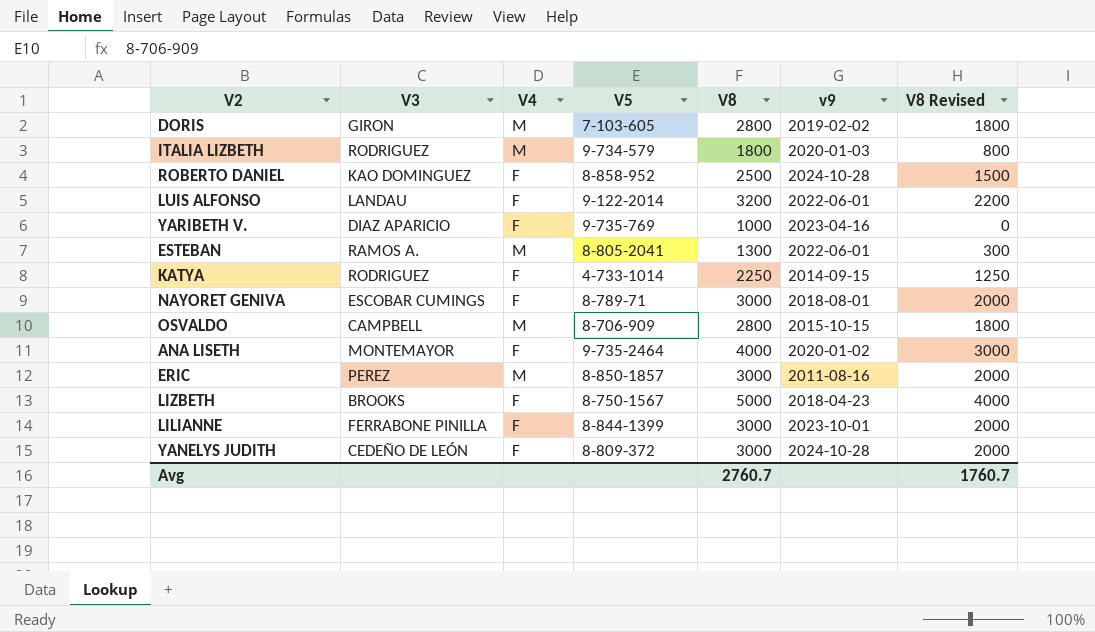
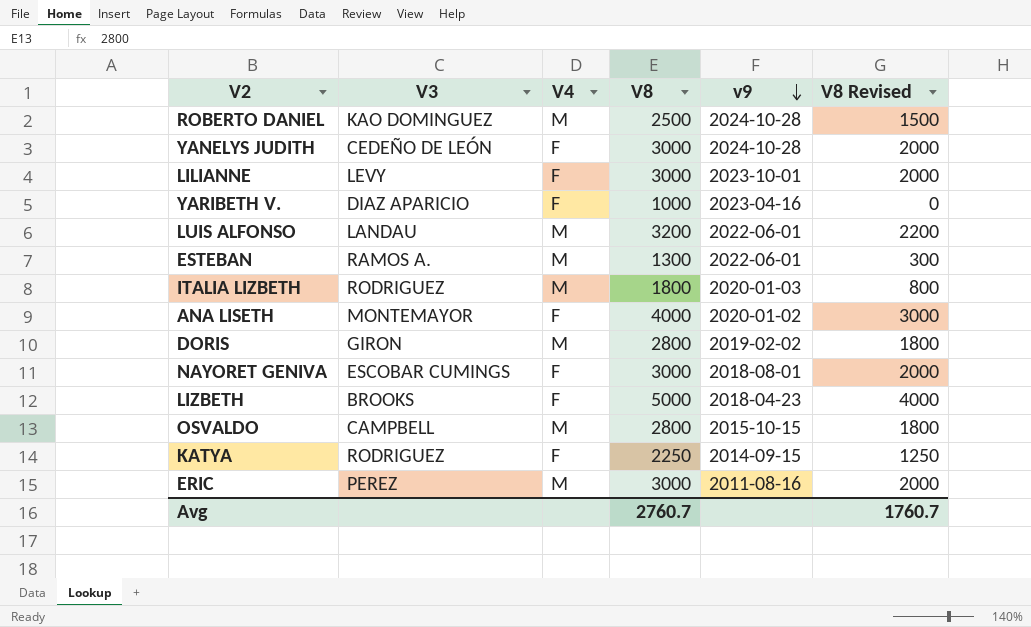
row order: none -> v9 descending
column V5 | position: 4 -> none
ROBERTO DANIEL | V4: F -> M
LILIANNE | V3: FERRABONE PINILLA -> LEVY
LUIS ALFONSO | V4: F -> M

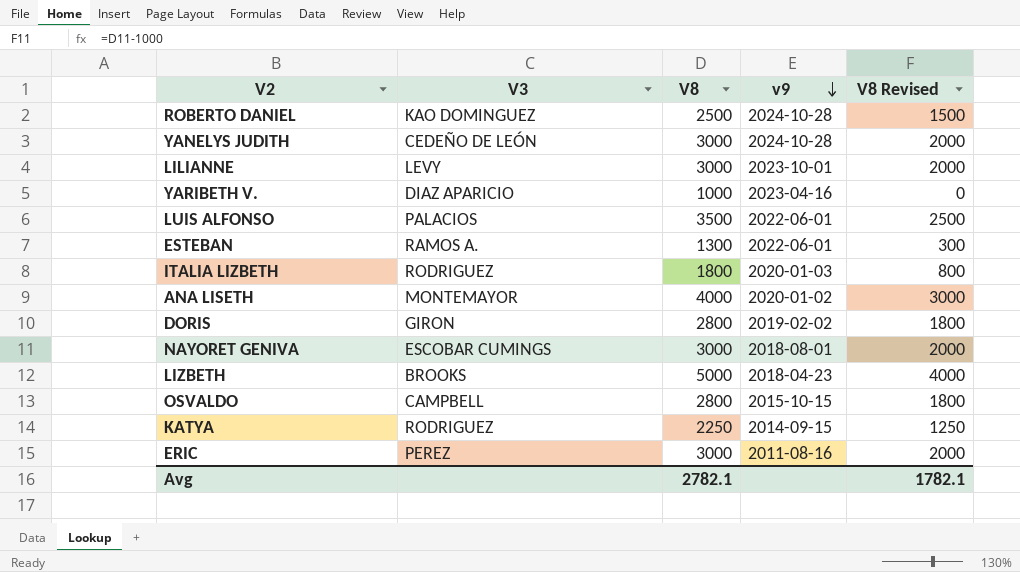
column V4 | position: 3 -> none
LUIS ALFONSO | V3: LANDAU -> PALACIOS
LUIS ALFONSO | V8: 3200 -> 3500
LUIS ALFONSO | V8 Revised: 2200 -> 2500
Avg | V8: 2760.7 -> 2782.1
Avg | V8 Revised: 1760.7 -> 1782.1

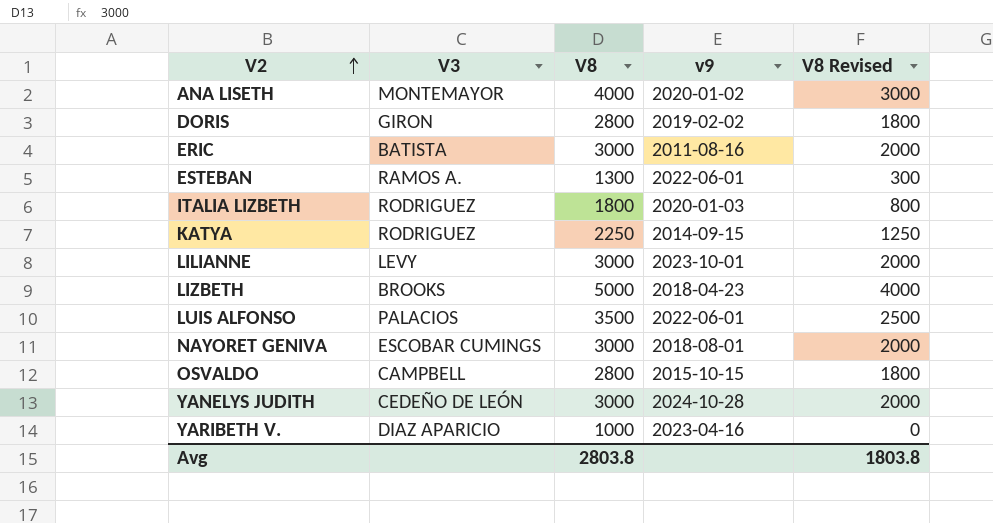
row order: v9 descending -> V2 ascending
row ROBERTO DANIEL: KAO DOMINGUEZ | 2500 | 2024-10-28 | 1500 -> none
ERIC | V3: PEREZ -> BATISTA
Avg | V8: 2782.1 -> 2803.8
Avg | V8 Revised: 1782.1 -> 1803.8

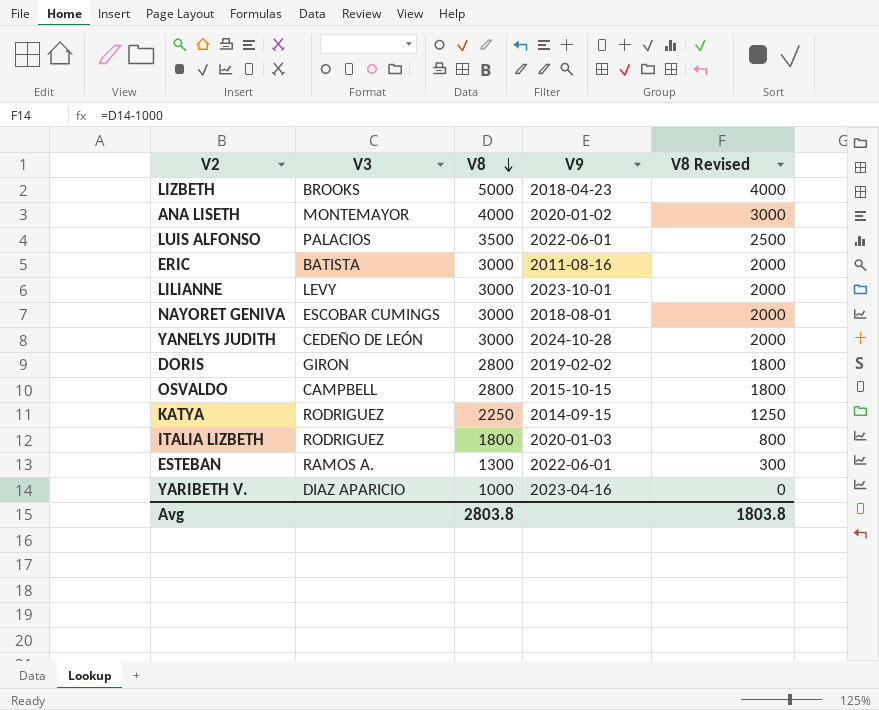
row order: V2 ascending -> V8 descending
column name: v9 -> V9

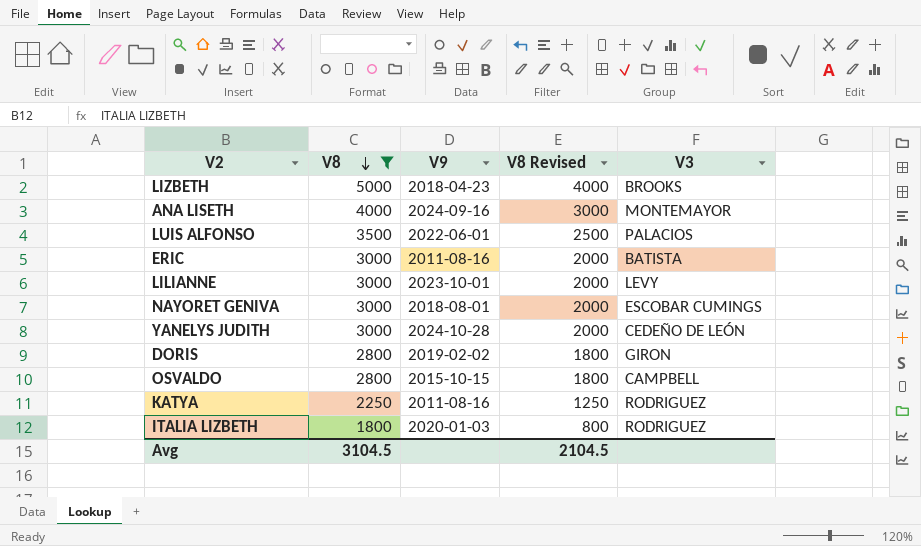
filter: none -> V8 >= 1800
column V3 | position: 2 -> 5
ANA LISETH | V9: 2020-01-02 -> 2024-09-16
KATYA | V9: 2014-09-15 -> 2011-08-16
Avg | V8: 2803.8 -> 3104.5
Avg | V8 Revised: 1803.8 -> 2104.5

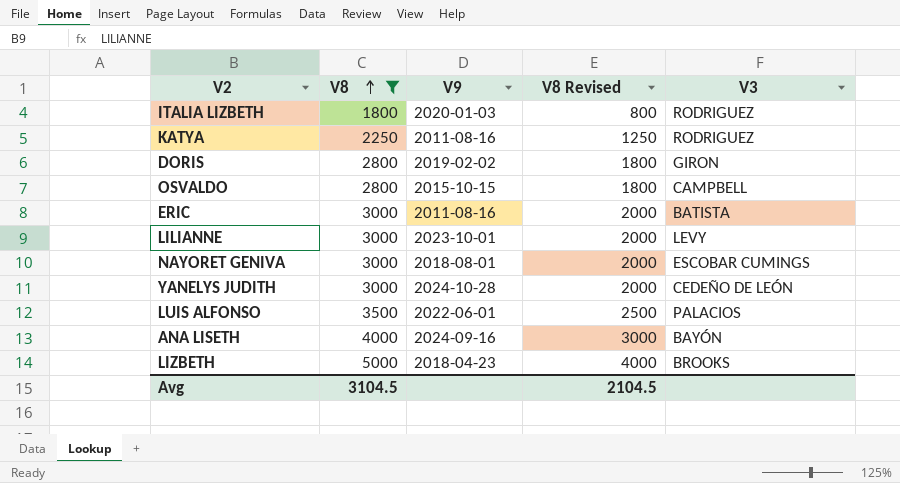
row order: V8 descending -> V8 ascending
ANA LISETH | V3: MONTEMAYOR -> BAYÓN

